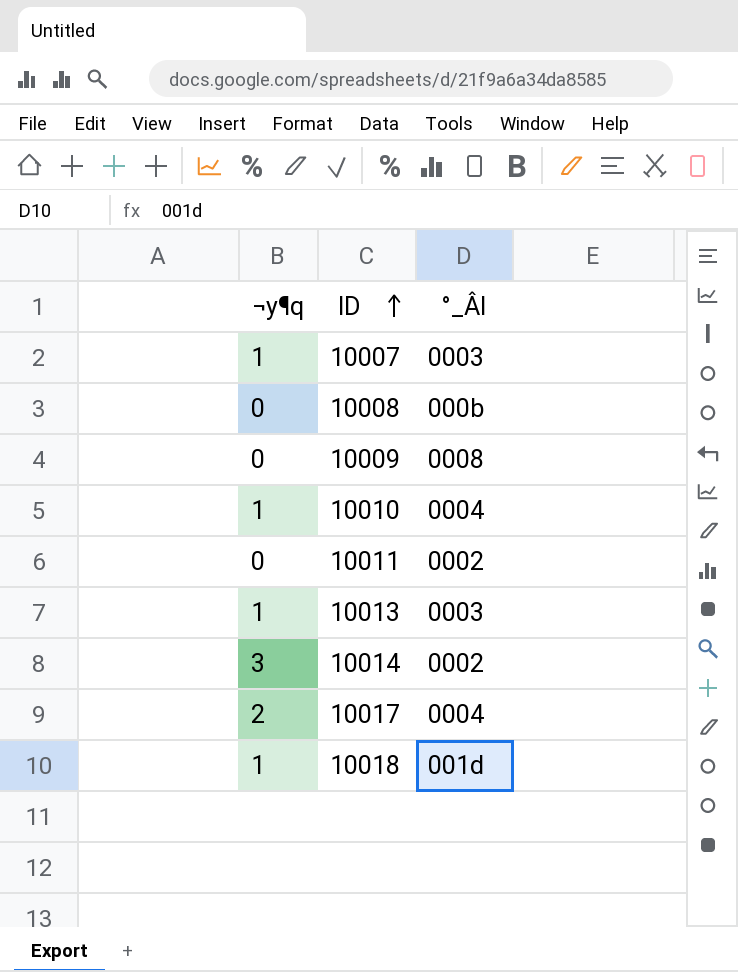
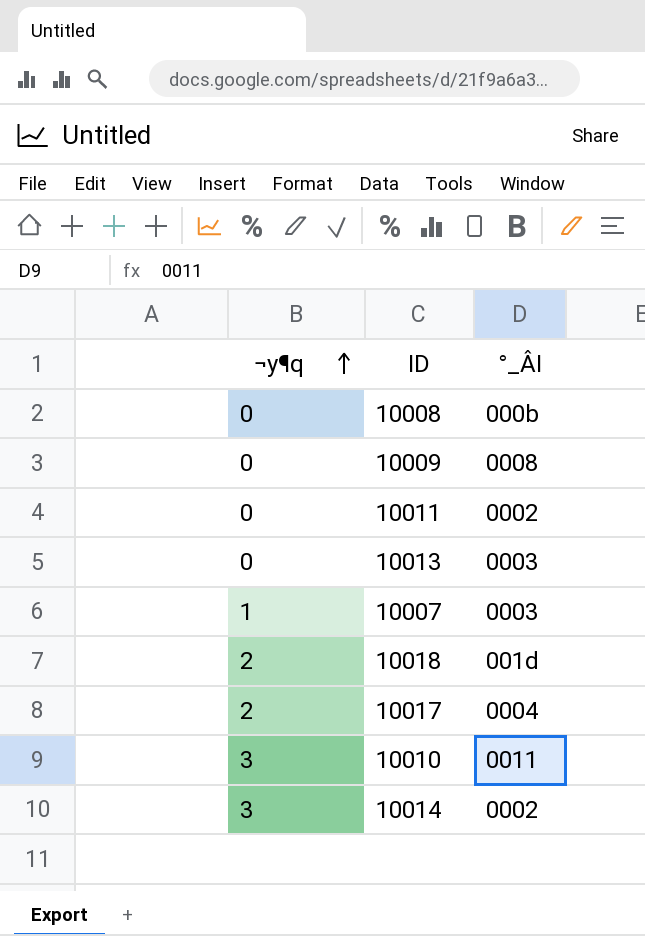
row order: ID ascending -> ¬y¶q ascending
10013 | ¬y¶q: 1 -> 0
10018 | ¬y¶q: 1 -> 2
10010 | ¬y¶q: 1 -> 3
10010 | °_ÂI: 0004 -> 0011

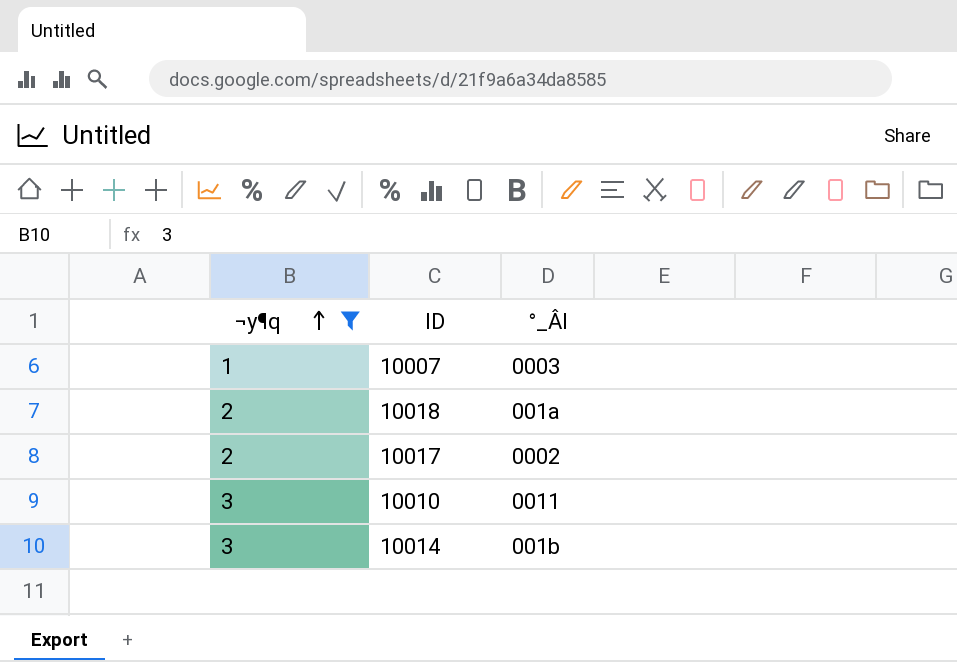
filter: none -> ¬y¶q != 0
10018 | °_ÂI: 001d -> 001a
10017 | °_ÂI: 0004 -> 0002
10014 | °_ÂI: 0002 -> 001b

